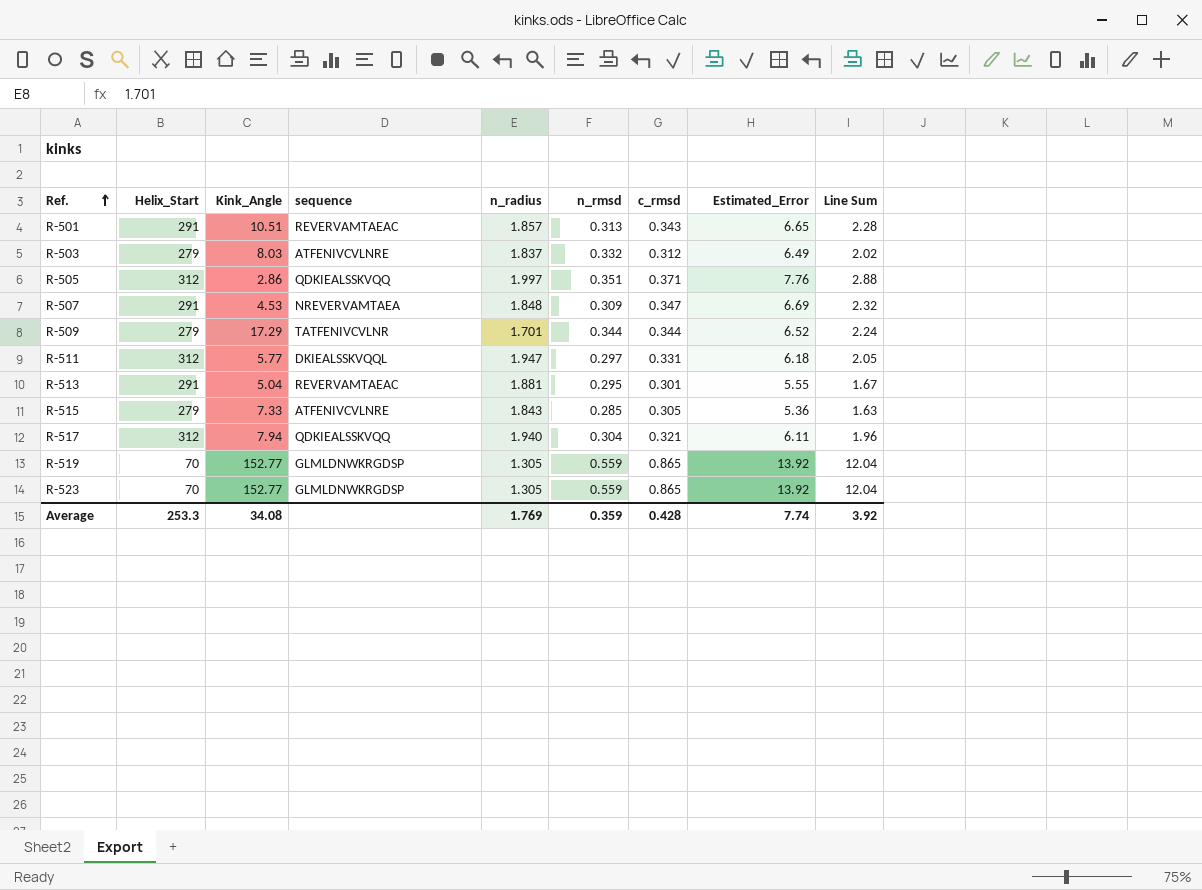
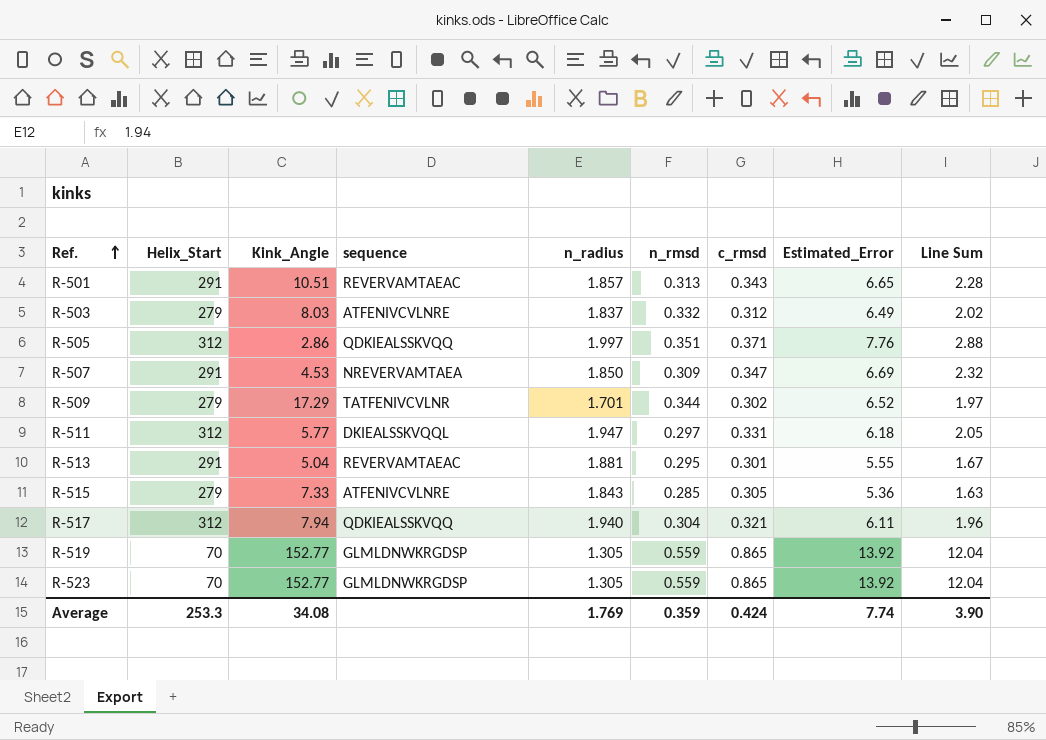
R-507 | n_radius: 1.848 -> 1.850
R-509 | c_rmsd: 0.344 -> 0.302
R-509 | Line Sum: 2.24 -> 1.97
Average | c_rmsd: 0.428 -> 0.424
Average | Line Sum: 3.92 -> 3.90

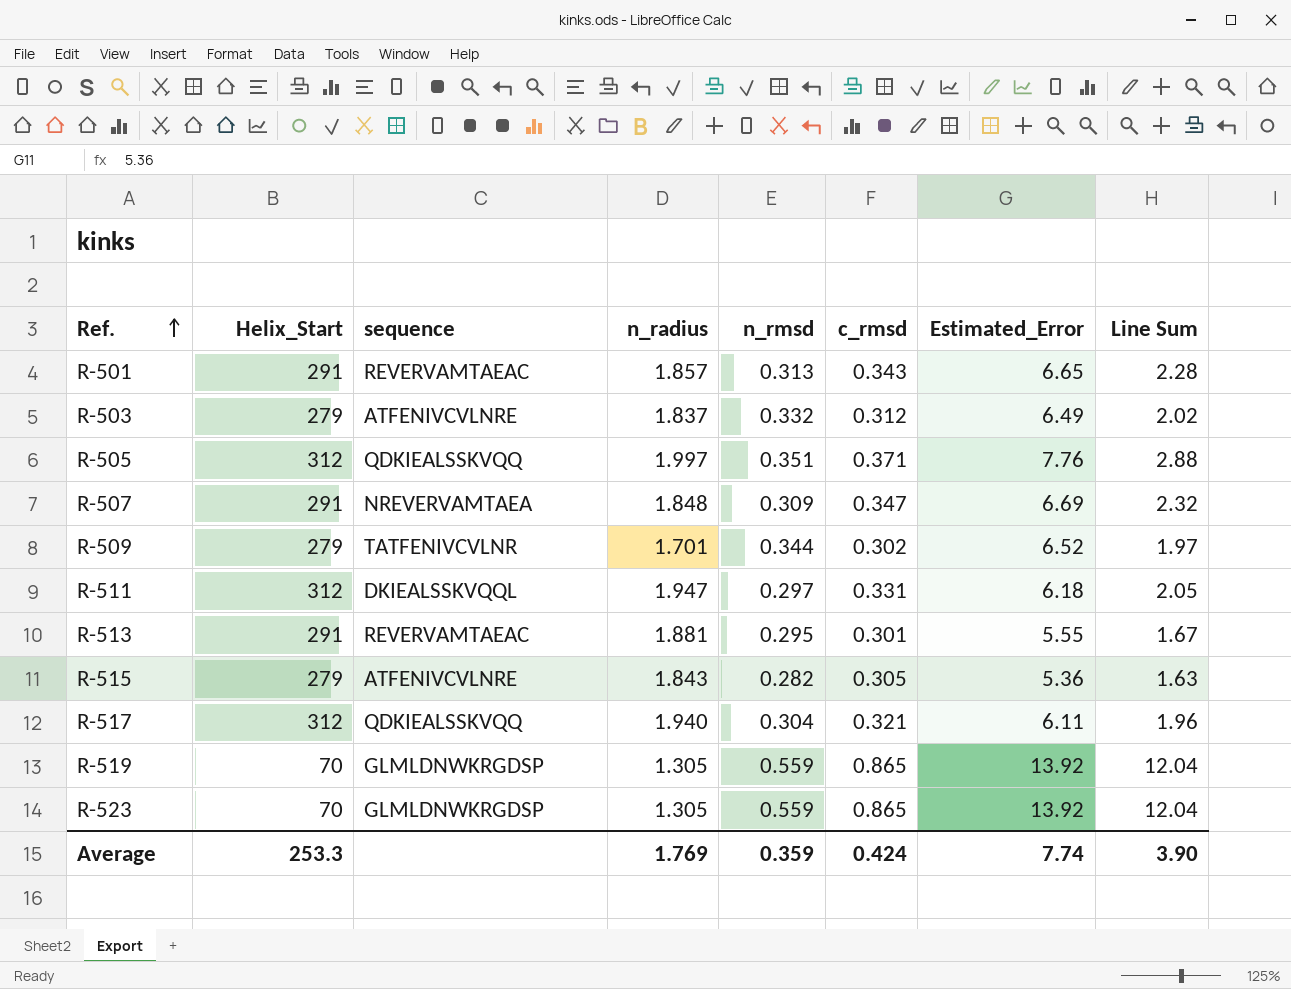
column Kink_Angle | position: 3 -> none
R-507 | n_radius: 1.850 -> 1.848
R-515 | n_rmsd: 0.285 -> 0.282

